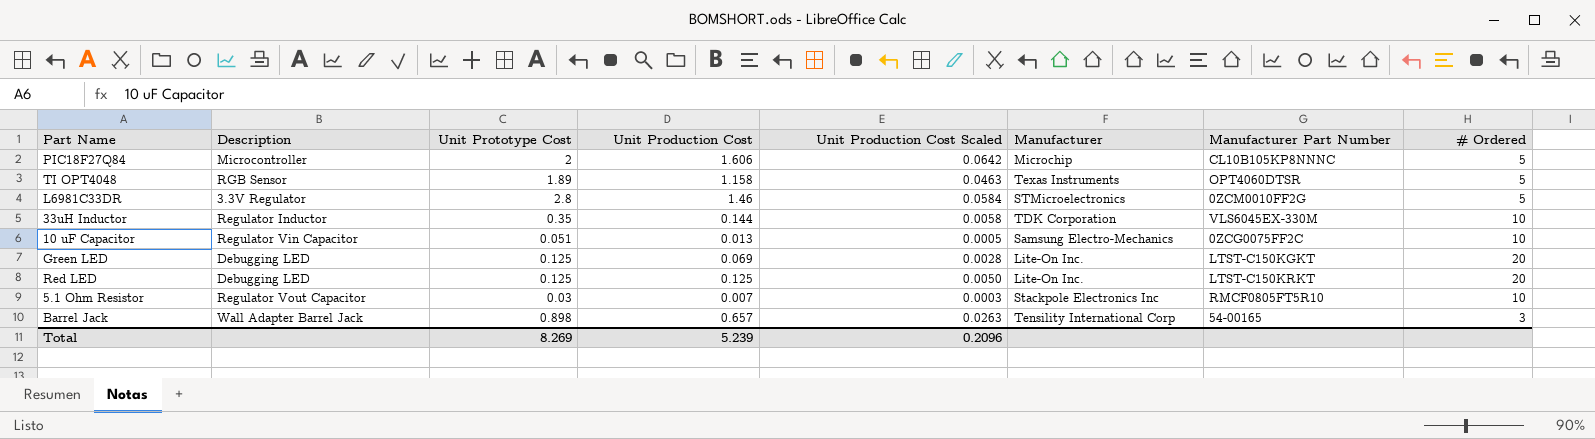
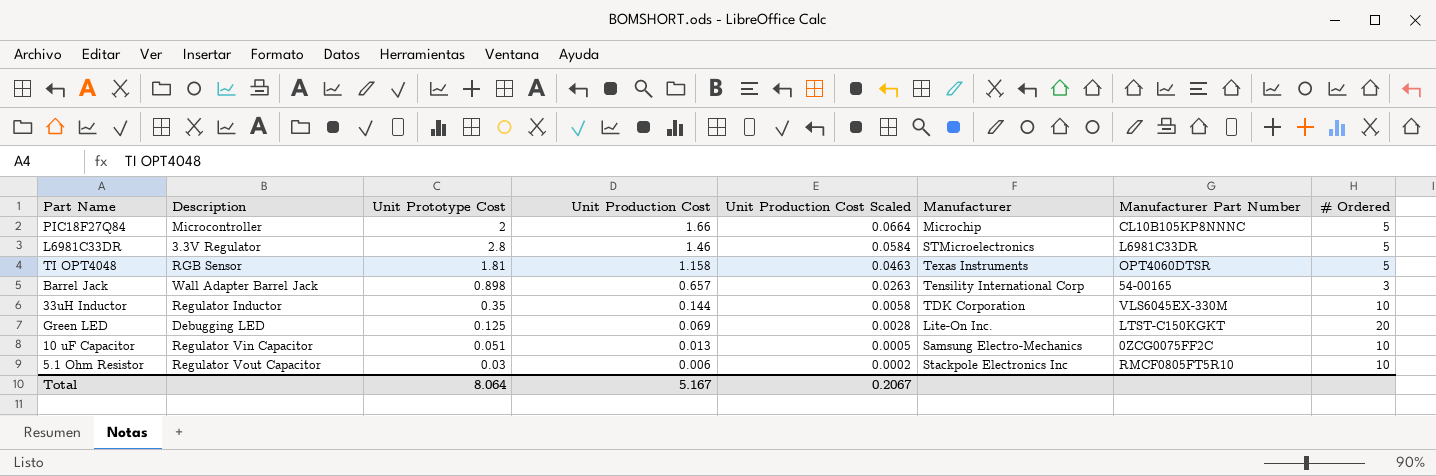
row order: none -> Unit Production Cost descending
row Red LED: Debugging LED | 0.125 | 0.125 | 0.0050 | Lite-On Inc. | LTST-C150KRKT | 20 -> none
PIC18F27Q84 | Unit Production Cost: 1.606 -> 1.66
PIC18F27Q84 | Unit Production Cost Scaled: 0.0642 -> 0.0664
L6981C33DR | Manufacturer Part Number: 0ZCM0010FF2G -> L6981C33DR
TI OPT4048 | Unit Prototype Cost: 1.89 -> 1.81
5.1 Ohm Resistor | Unit Production Cost: 0.007 -> 0.006
5.1 Ohm Resistor | Unit Production Cost Scaled: 0.0003 -> 0.0002
Total | Unit Prototype Cost: 8.269 -> 8.064
Total | Unit Production Cost: 5.239 -> 5.167
Total | Unit Production Cost Scaled: 0.2096 -> 0.2067

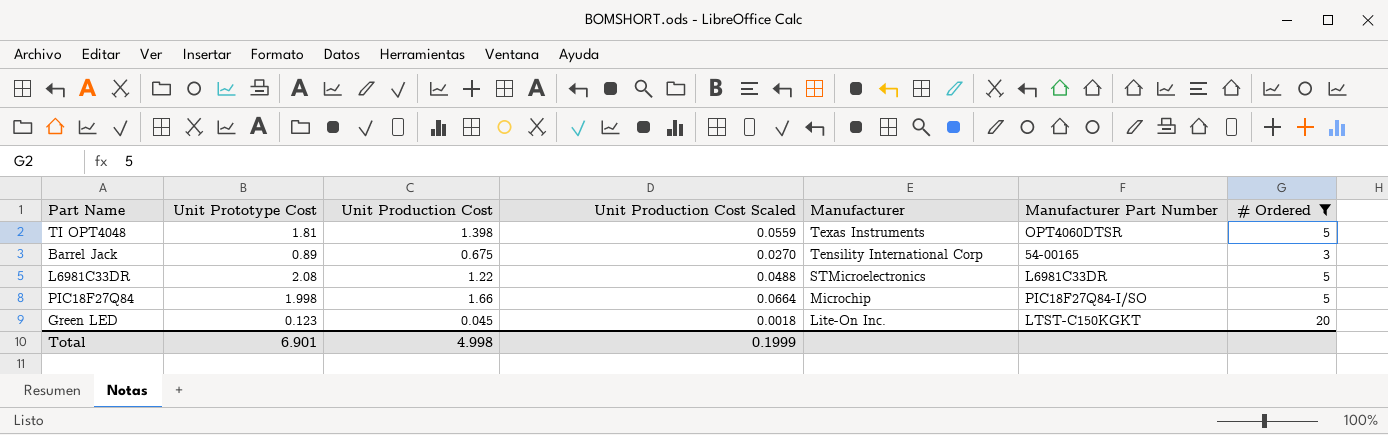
filter: none -> # Ordered != 10
row order: Unit Production Cost descending -> Manufacturer descending
column Description | position: 2 -> none
TI OPT4048 | Unit Production Cost: 1.158 -> 1.398
TI OPT4048 | Unit Production Cost Scaled: 0.0463 -> 0.0559
Barrel Jack | Unit Prototype Cost: 0.898 -> 0.89
Barrel Jack | Unit Production Cost: 0.657 -> 0.675
Barrel Jack | Unit Production Cost Scaled: 0.0263 -> 0.0270
L6981C33DR | Unit Prototype Cost: 2.8 -> 2.08
L6981C33DR | Unit Production Cost: 1.46 -> 1.22
L6981C33DR | Unit Production Cost Scaled: 0.0584 -> 0.0488
PIC18F27Q84 | Unit Prototype Cost: 2 -> 1.998
PIC18F27Q84 | Manufacturer Part Number: CL10B105KP8NNNC -> PIC18F27Q84-I/SO
Green LED | Unit Prototype Cost: 0.125 -> 0.123
Green LED | Unit Production Cost: 0.069 -> 0.045
Green LED | Unit Production Cost Scaled: 0.0028 -> 0.0018
Total | Unit Prototype Cost: 8.064 -> 6.901
Total | Unit Production Cost: 5.167 -> 4.998
Total | Unit Production Cost Scaled: 0.2067 -> 0.1999

